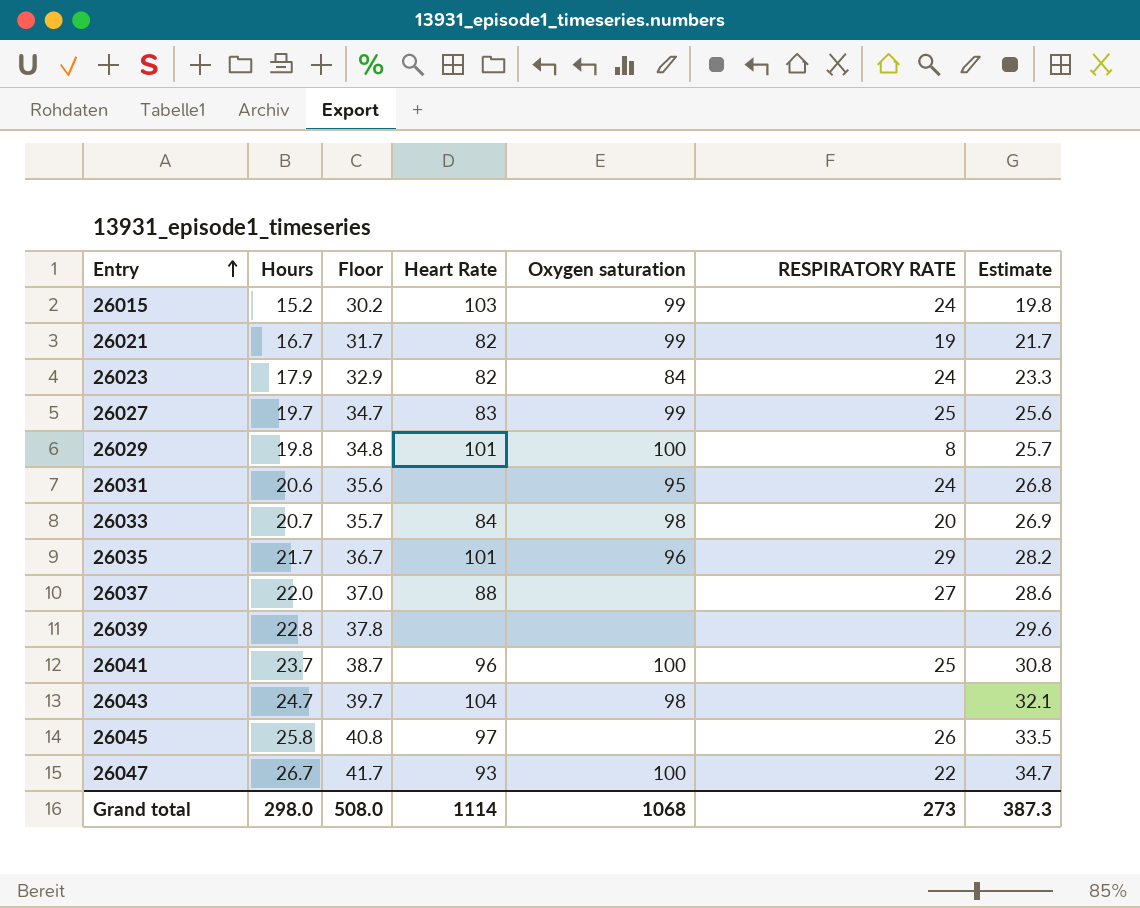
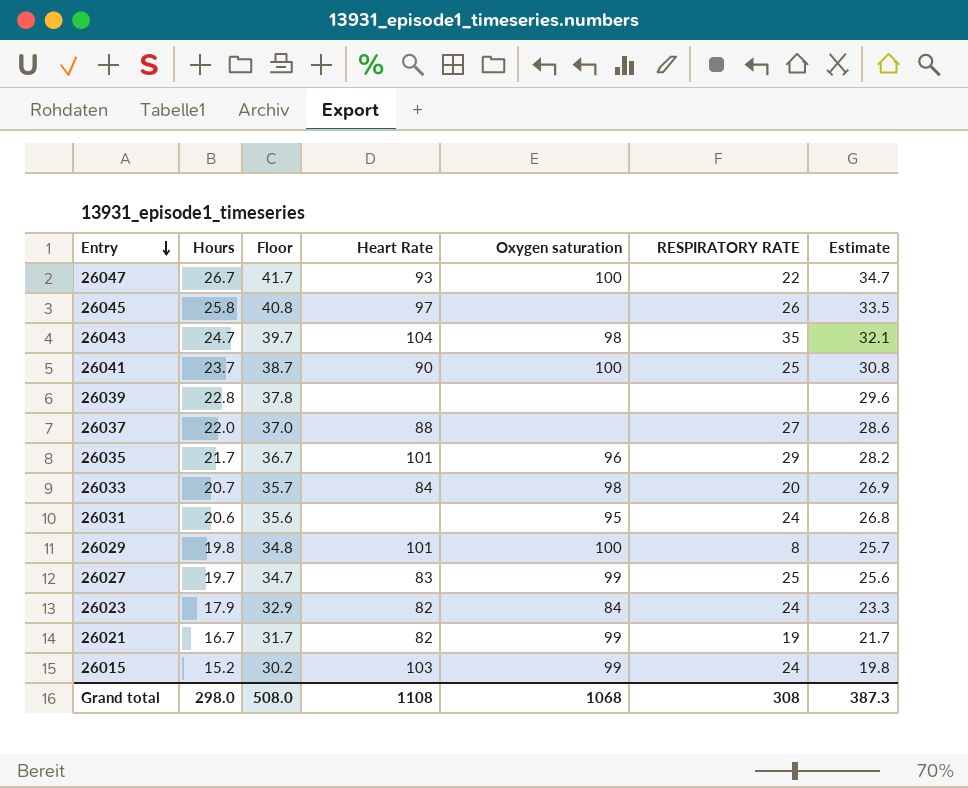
row order: Entry ascending -> Entry descending
26043 | RESPIRATORY RATE: none -> 35
26041 | Heart Rate: 96 -> 90
Grand total | Heart Rate: 1114 -> 1108
Grand total | RESPIRATORY RATE: 273 -> 308

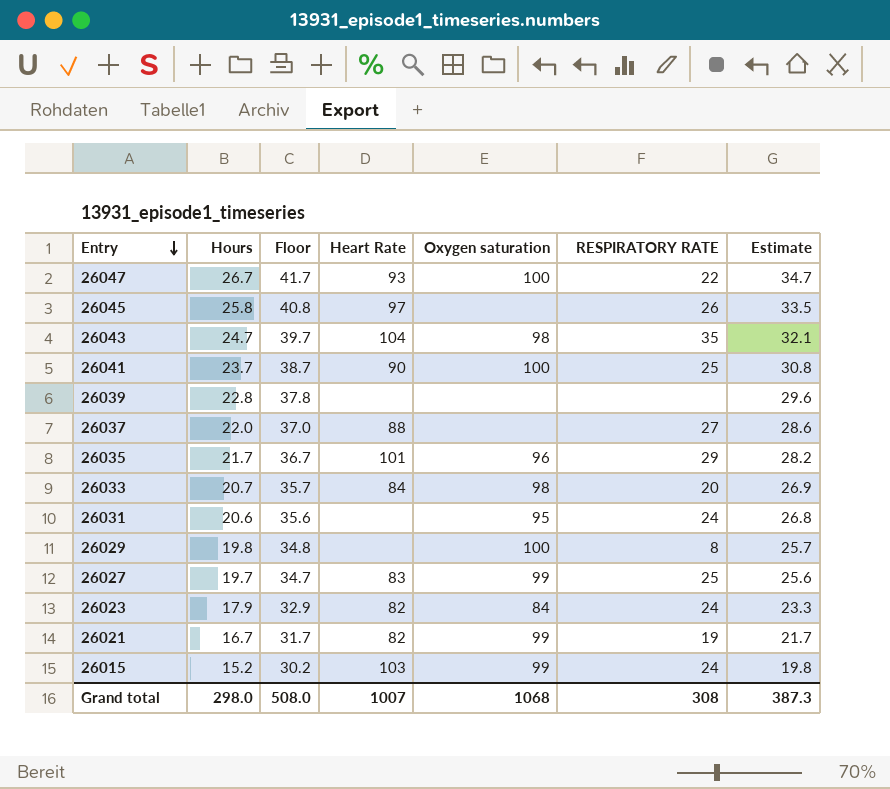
26029 | Heart Rate: 101 -> none
Grand total | Heart Rate: 1108 -> 1007

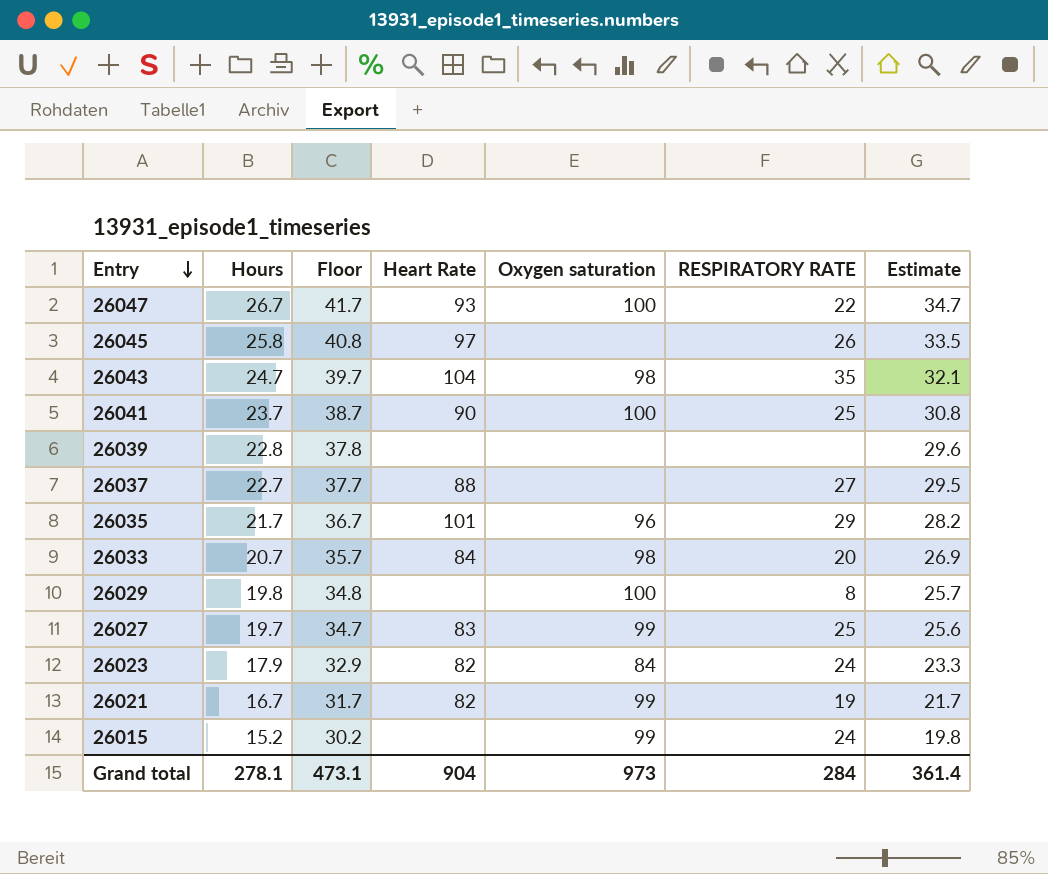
row 26031: 20.6 | 35.6 | none | 95 | 24 | 26.8 -> none
26037 | Hours: 22.0 -> 22.7
26037 | Floor: 37.0 -> 37.7
26037 | Estimate: 28.6 -> 29.5
26015 | Heart Rate: 103 -> none
Grand total | Hours: 298.0 -> 278.1
Grand total | Floor: 508.0 -> 473.1
Grand total | Heart Rate: 1007 -> 904
Grand total | Oxygen saturation: 1068 -> 973
Grand total | RESPIRATORY RATE: 308 -> 284
Grand total | Estimate: 387.3 -> 361.4

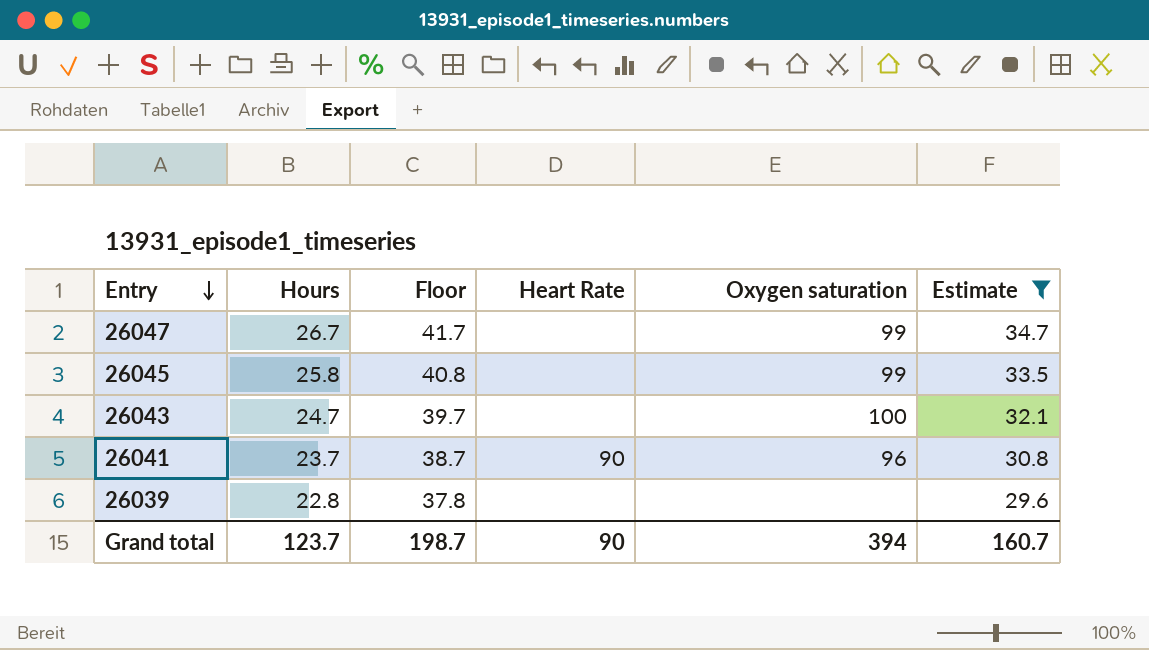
filter: none -> Estimate >= 29.6
column RESPIRATORY RATE | position: 6 -> none
26047 | Heart Rate: 93 -> none
26047 | Oxygen saturation: 100 -> 99
26045 | Heart Rate: 97 -> none
26045 | Oxygen saturation: none -> 99
26043 | Heart Rate: 104 -> none
26043 | Oxygen saturation: 98 -> 100
26041 | Oxygen saturation: 100 -> 96
Grand total | Hours: 278.1 -> 123.7
Grand total | Floor: 473.1 -> 198.7
Grand total | Heart Rate: 904 -> 90
Grand total | Oxygen saturation: 973 -> 394
Grand total | Estimate: 361.4 -> 160.7

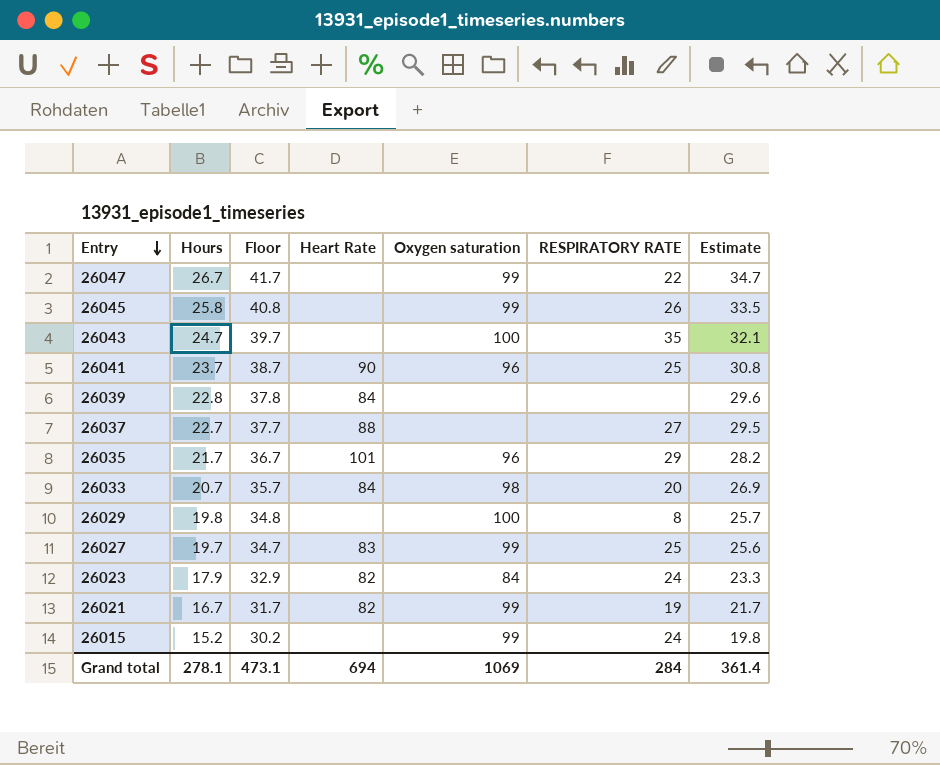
filter: Estimate >= 29.6 -> none
column RESPIRATORY RATE | position: none -> 6
26039 | Heart Rate: none -> 84
Grand total | Hours: 123.7 -> 278.1
Grand total | Floor: 198.7 -> 473.1
Grand total | Heart Rate: 90 -> 694
Grand total | Oxygen saturation: 394 -> 1069
Grand total | Estimate: 160.7 -> 361.4

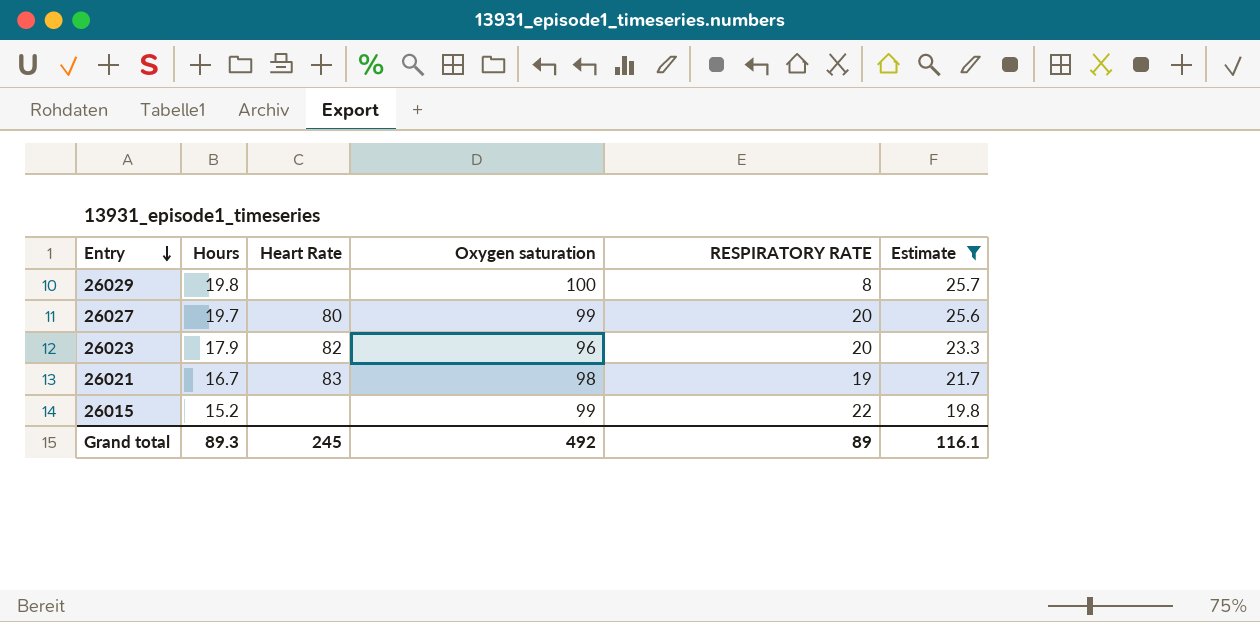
filter: none -> Estimate <= 25.7
column Floor | formula: [Hours] + 15 -> none
26027 | Heart Rate: 83 -> 80
26027 | RESPIRATORY RATE: 25 -> 20
26023 | Oxygen saturation: 84 -> 96
26023 | RESPIRATORY RATE: 24 -> 20
26021 | Heart Rate: 82 -> 83
26021 | Oxygen saturation: 99 -> 98
26015 | RESPIRATORY RATE: 24 -> 22
Grand total | Hours: 278.1 -> 89.3
Grand total | Heart Rate: 694 -> 245
Grand total | Oxygen saturation: 1069 -> 492
Grand total | RESPIRATORY RATE: 284 -> 89
Grand total | Estimate: 361.4 -> 116.1

